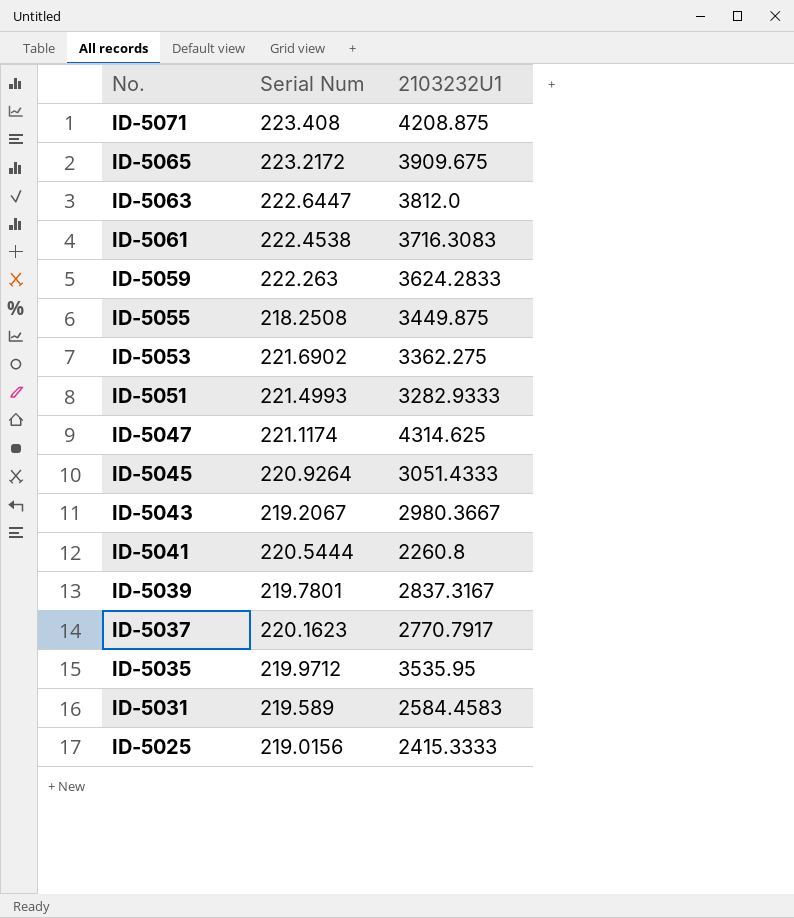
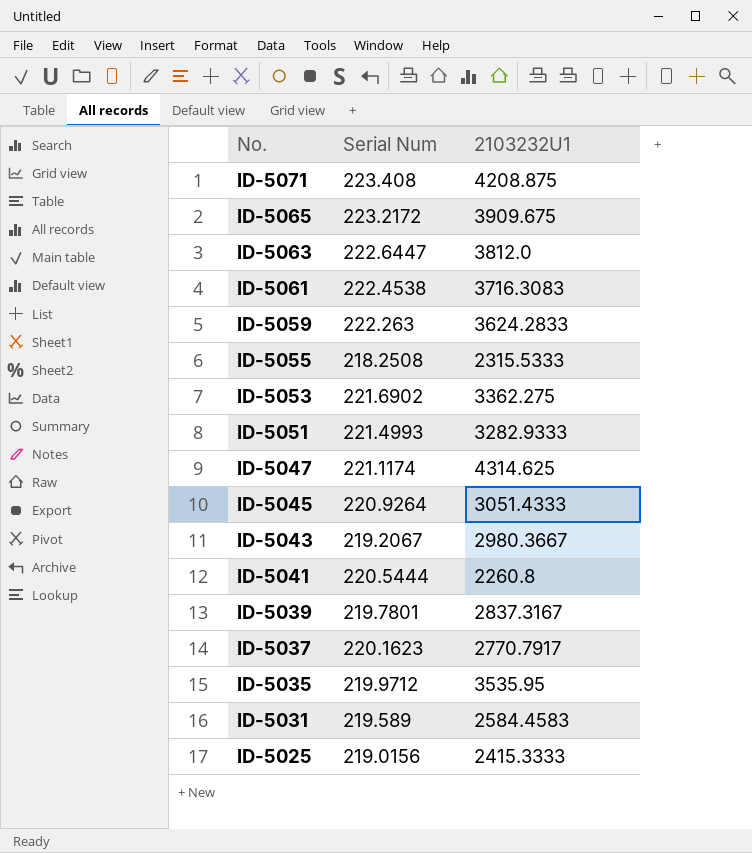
ID-5055 | 2103232U1: 3449.875 -> 2315.5333

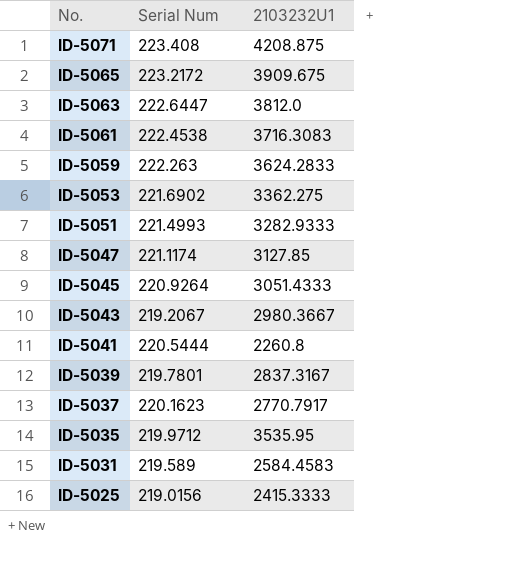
row ID-5055: 218.2508 | 2315.5333 -> none
ID-5047 | 2103232U1: 4314.625 -> 3127.85

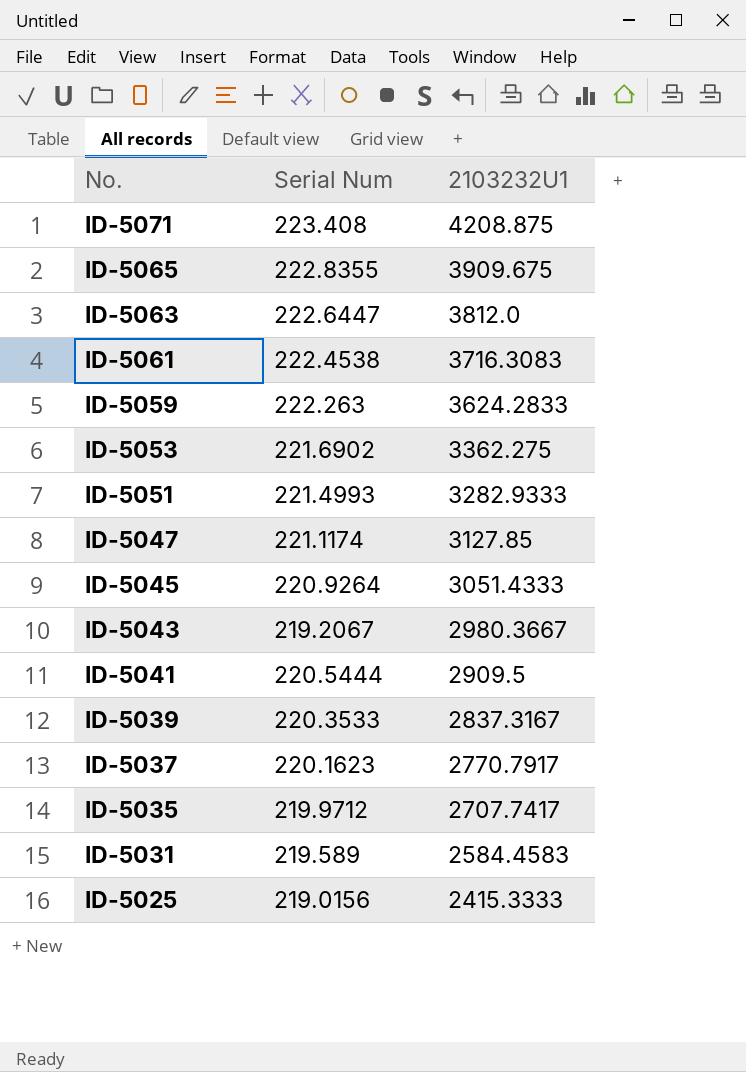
ID-5065 | Serial Num: 223.2172 -> 222.8355
ID-5041 | 2103232U1: 2260.8 -> 2909.5
ID-5039 | Serial Num: 219.7801 -> 220.3533
ID-5035 | 2103232U1: 3535.95 -> 2707.7417

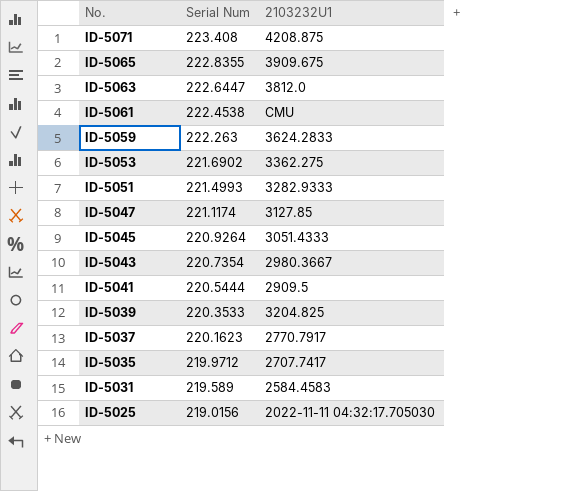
ID-5061 | 2103232U1: 3716.3083 -> CMU
ID-5043 | Serial Num: 219.2067 -> 220.7354
ID-5039 | 2103232U1: 2837.3167 -> 3204.825
ID-5025 | 2103232U1: 2415.3333 -> 2022-11-11 04:32:17.705030

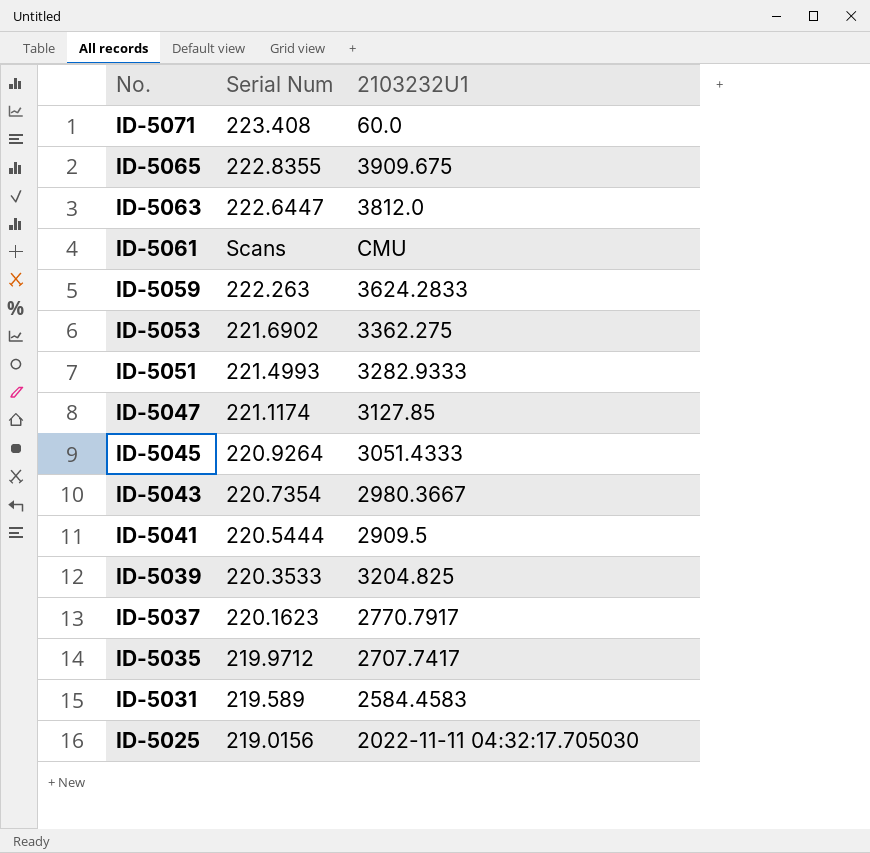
ID-5071 | 2103232U1: 4208.875 -> 60.0
ID-5061 | Serial Num: 222.4538 -> Scans

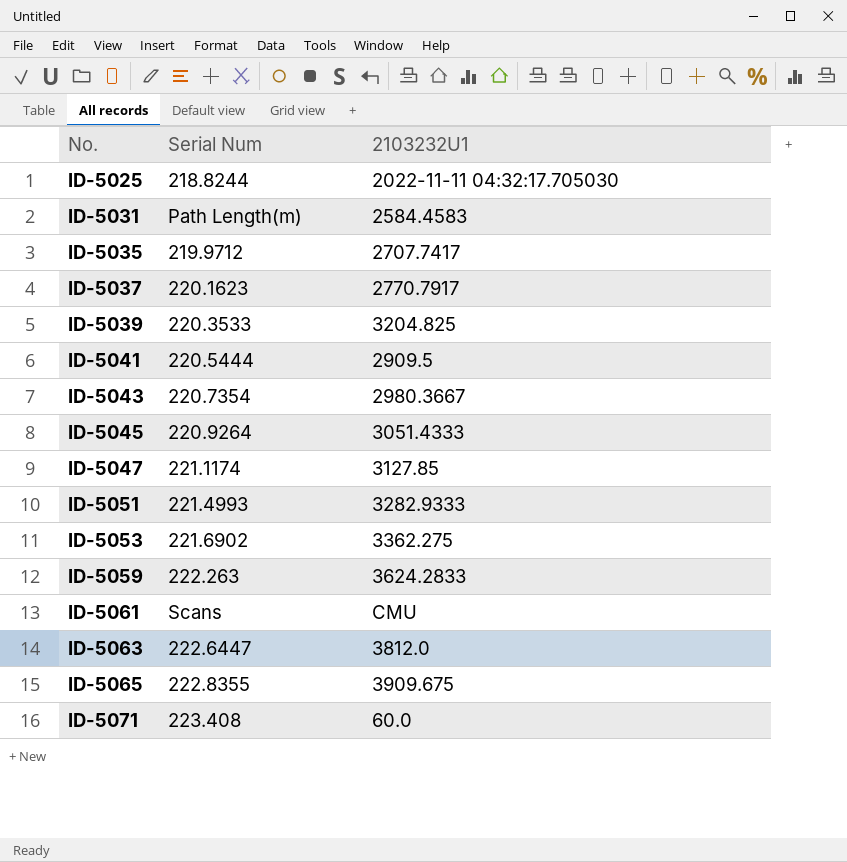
row order: No. descending -> No. ascending
ID-5025 | Serial Num: 219.0156 -> 218.8244
ID-5031 | Serial Num: 219.589 -> Path Length(m)

